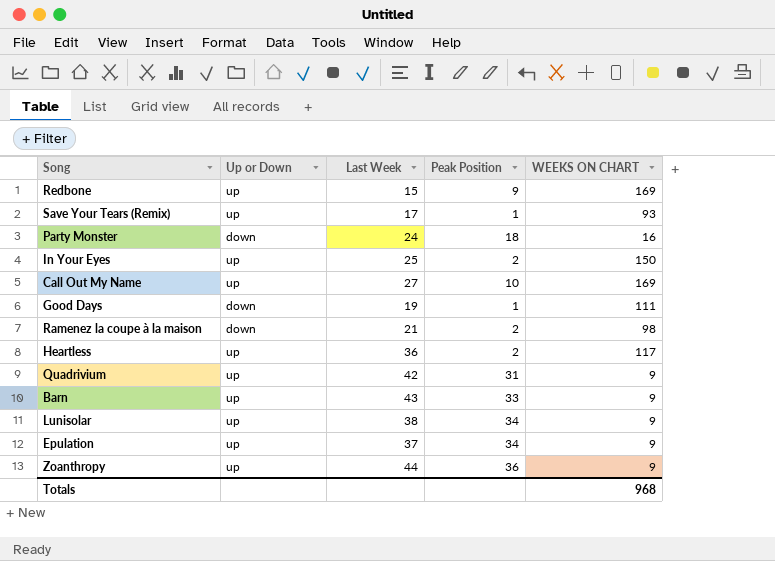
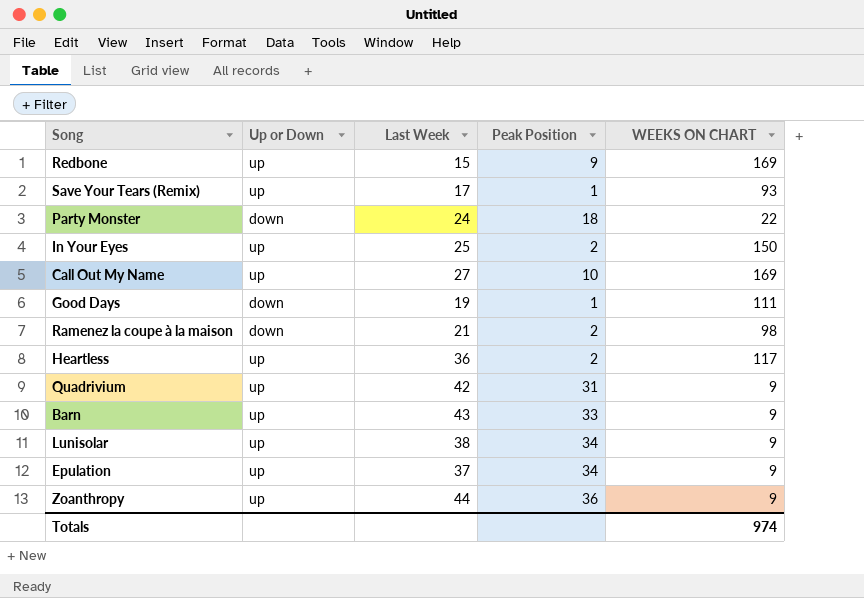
Party Monster | WEEKS ON CHART: 16 -> 22
Totals | WEEKS ON CHART: 968 -> 974

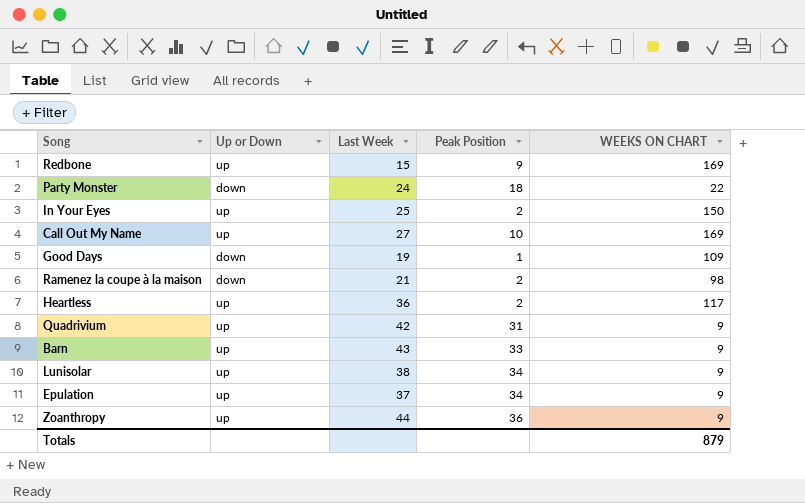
row Save Your Tears (Remix): up | 17 | 1 | 93 -> none
Good Days | WEEKS ON CHART: 111 -> 109
Totals | WEEKS ON CHART: 974 -> 879

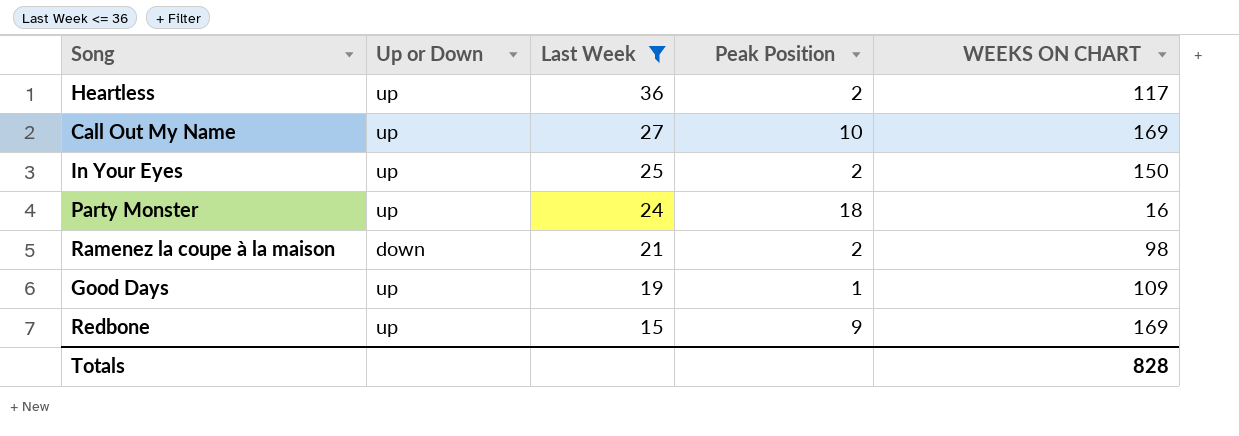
filter: none -> Last Week <= 36
row order: none -> Last Week descending
Party Monster | Up or Down: down -> up
Party Monster | WEEKS ON CHART: 22 -> 16
Good Days | Up or Down: down -> up
Totals | WEEKS ON CHART: 879 -> 828

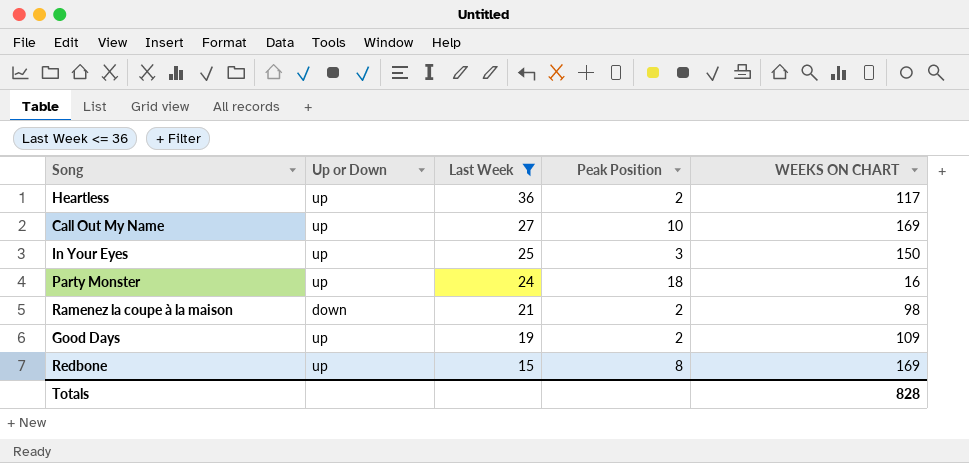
In Your Eyes | Peak Position: 2 -> 3
Good Days | Peak Position: 1 -> 2
Redbone | Peak Position: 9 -> 8

